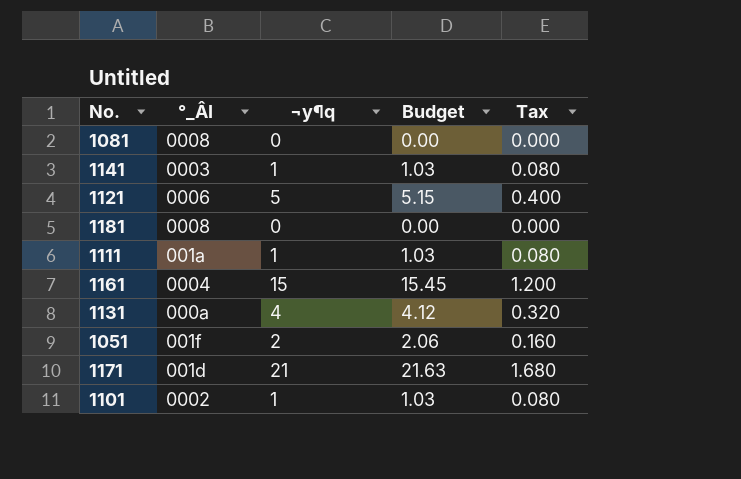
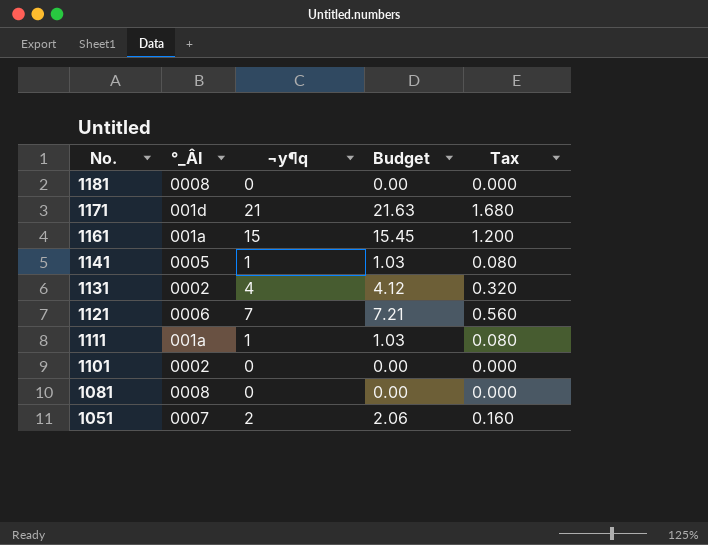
row order: none -> No. descending
1161 | °_ÂI: 0004 -> 001a
1141 | °_ÂI: 0003 -> 0005
1131 | °_ÂI: 000a -> 0002
1121 | ¬y¶q: 5 -> 7
1121 | Budget: 5.15 -> 7.21
1121 | Tax: 0.400 -> 0.560
1101 | ¬y¶q: 1 -> 0
1101 | Budget: 1.03 -> 0.00
1101 | Tax: 0.080 -> 0.000
1051 | °_ÂI: 001f -> 0007

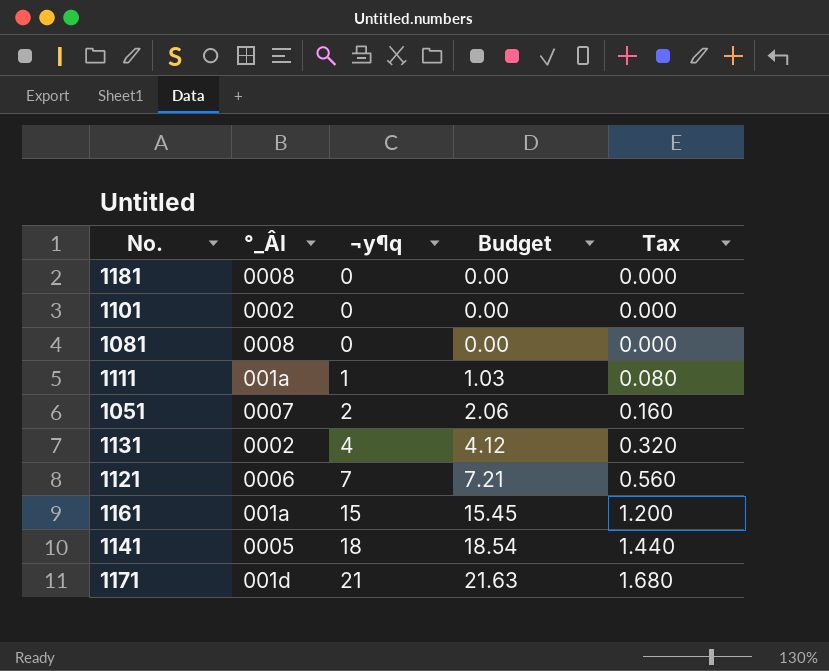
row order: No. descending -> ¬y¶q ascending
1141 | ¬y¶q: 1 -> 18
1141 | Budget: 1.03 -> 18.54
1141 | Tax: 0.080 -> 1.440

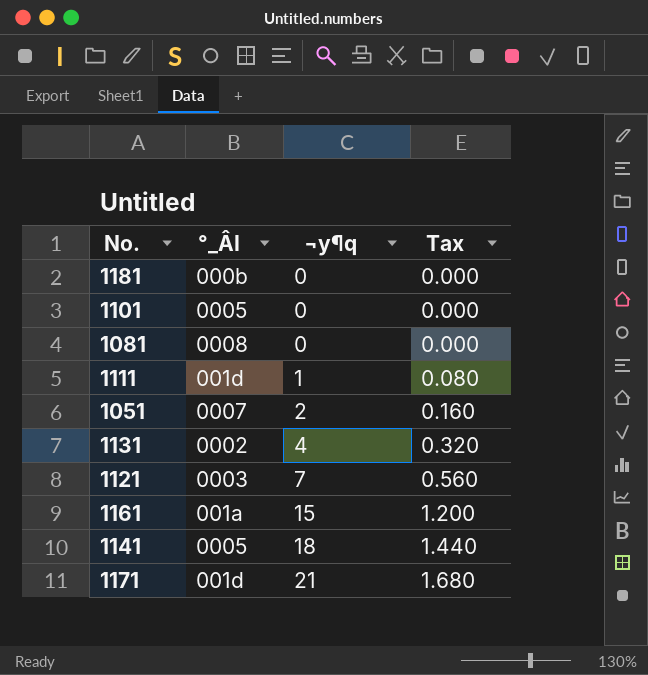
column Budget | formula: [¬y¶q] * 1.03 -> none
1181 | °_ÂI: 0008 -> 000b
1101 | °_ÂI: 0002 -> 0005
1111 | °_ÂI: 001a -> 001d
1121 | °_ÂI: 0006 -> 0003

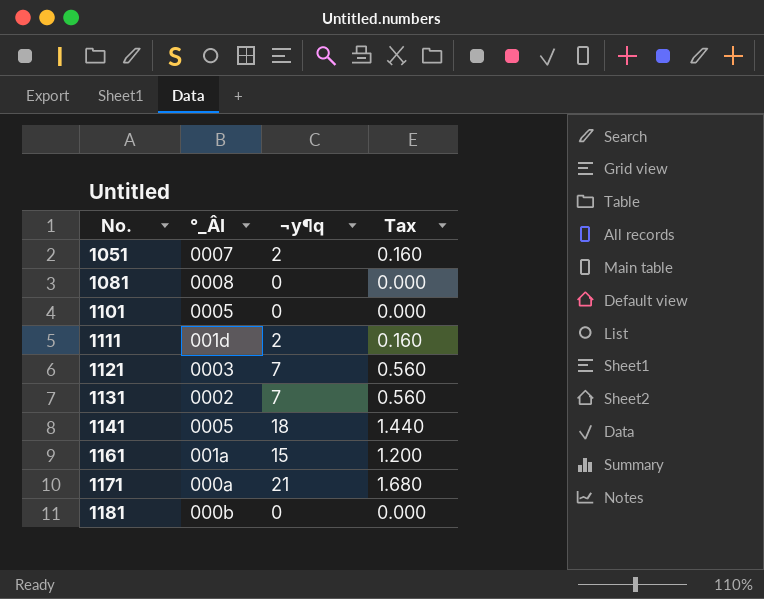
row order: ¬y¶q ascending -> No. ascending
1111 | ¬y¶q: 1 -> 2
1111 | Tax: 0.080 -> 0.160
1131 | ¬y¶q: 4 -> 7
1131 | Tax: 0.320 -> 0.560
1171 | °_ÂI: 001d -> 000a

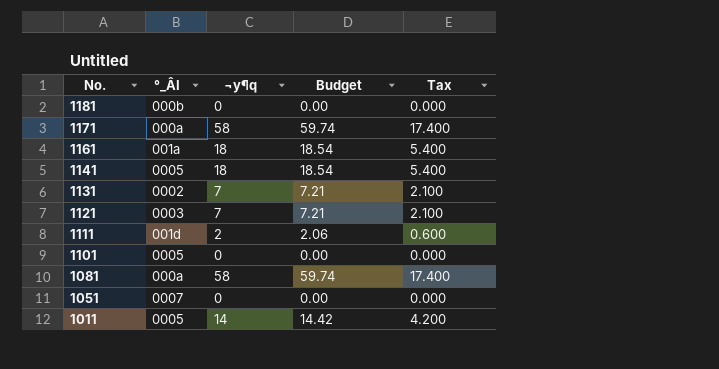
row order: No. ascending -> No. descending
column Budget | formula: none -> [¬y¶q] * 1.03
column Tax | formula: [¬y¶q] * 0.08 -> [¬y¶q] * 0.3
1171 | ¬y¶q: 21 -> 58
1161 | ¬y¶q: 15 -> 18
1081 | °_ÂI: 0008 -> 000a
1081 | ¬y¶q: 0 -> 58
1051 | ¬y¶q: 2 -> 0
row 1011: none -> 0005 | 14 | 14.42 | 4.200

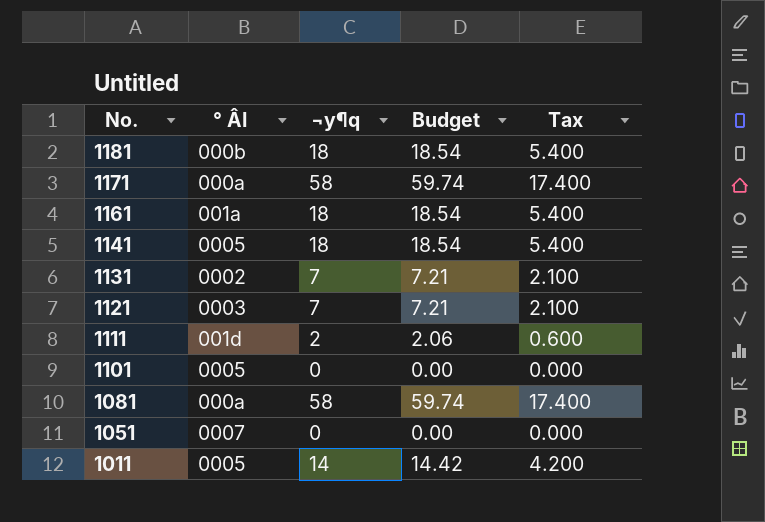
column name: °_ÂI -> ° ÂI
1181 | ¬y¶q: 0 -> 18
1181 | Budget: 0.00 -> 18.54
1181 | Tax: 0.000 -> 5.400

